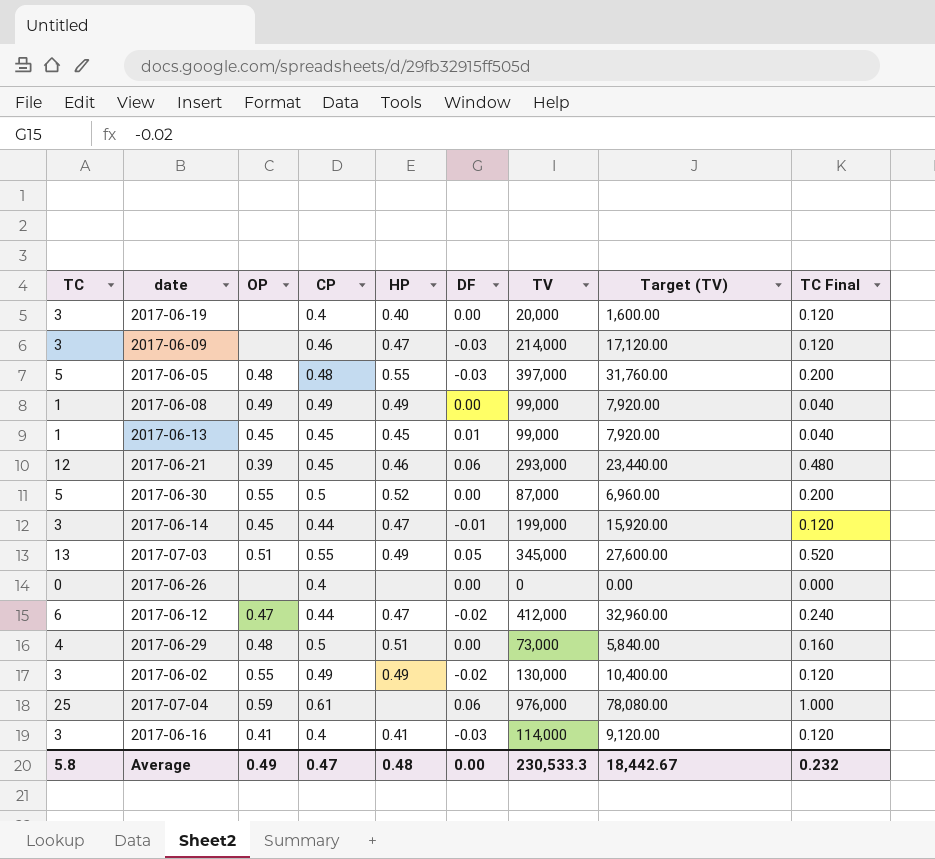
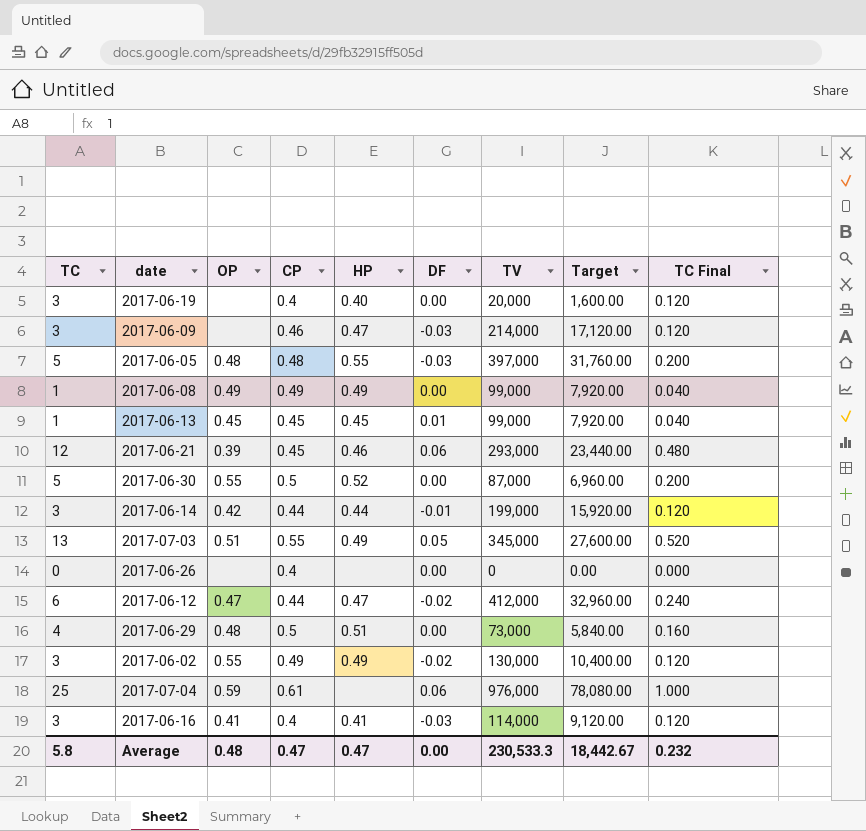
column name: Target (TV) -> Target
2017-06-14 | OP: 0.45 -> 0.42
2017-06-14 | HP: 0.47 -> 0.44
Average | OP: 0.49 -> 0.48
Average | HP: 0.48 -> 0.47

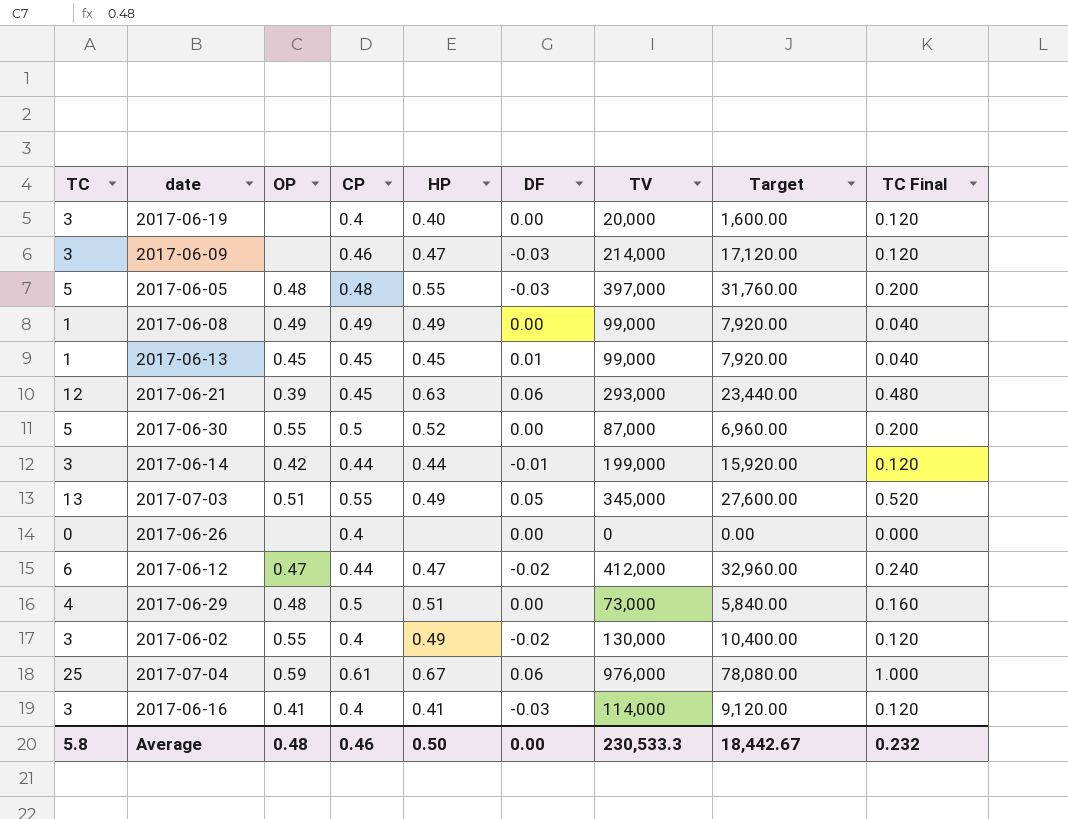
2017-06-21 | HP: 0.46 -> 0.63
2017-06-02 | CP: 0.49 -> 0.4
2017-07-04 | HP: none -> 0.67
Average | CP: 0.47 -> 0.46
Average | HP: 0.47 -> 0.50

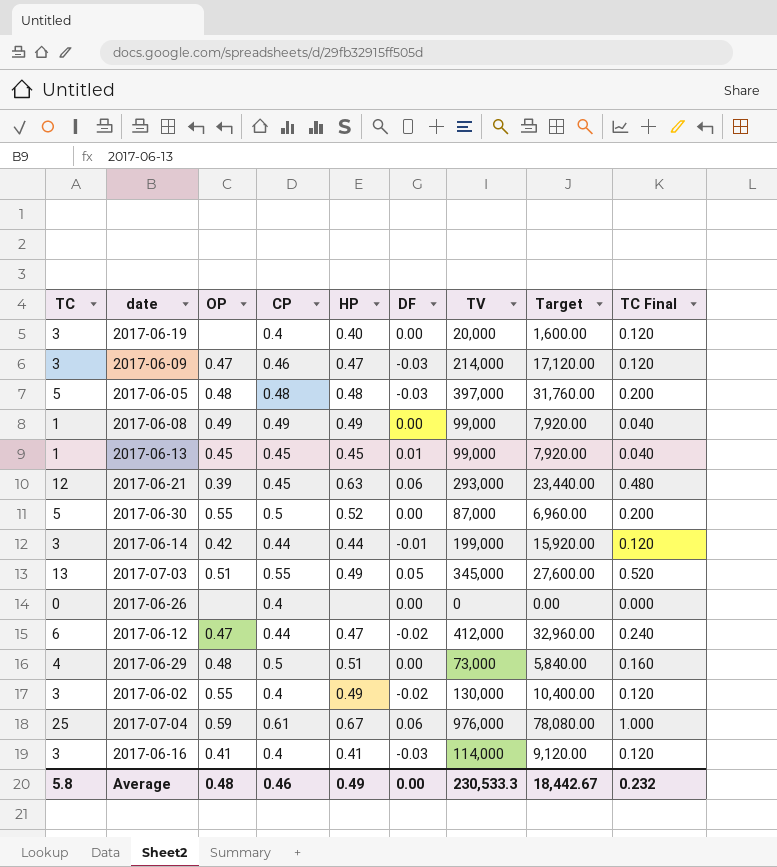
2017-06-09 | OP: none -> 0.47
2017-06-05 | HP: 0.55 -> 0.48
Average | HP: 0.50 -> 0.49

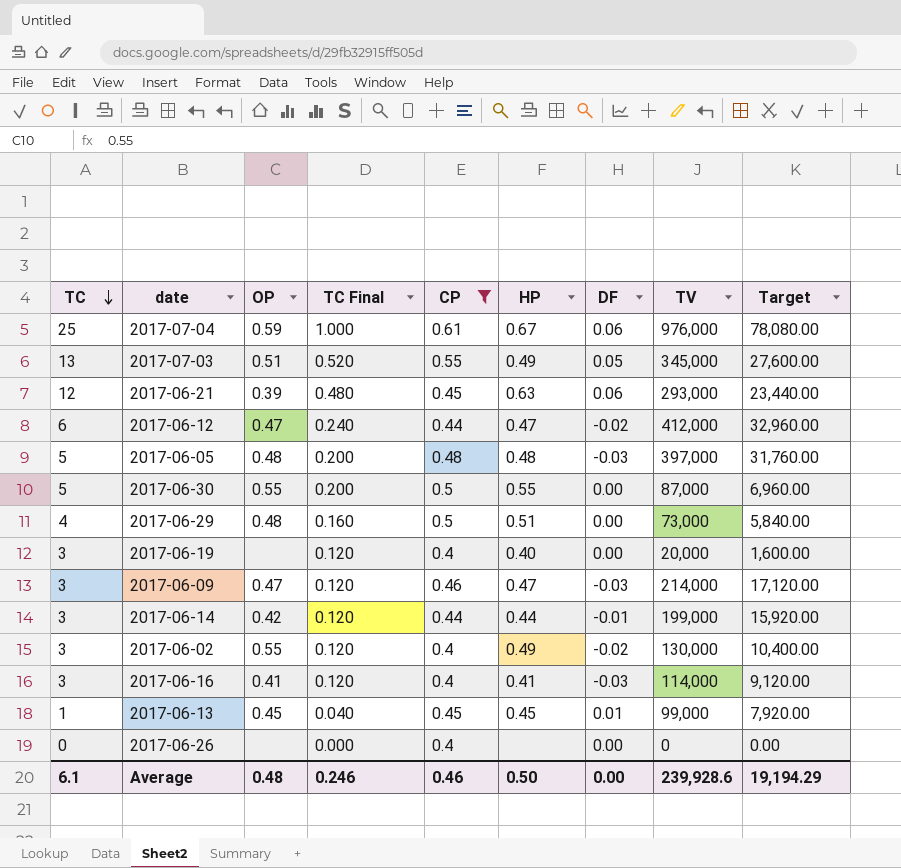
filter: none -> CP != 0.49
row order: none -> TC descending
column TC Final | position: 9 -> 4
2017-06-30 | HP: 0.52 -> 0.55
Average | TC: 5.8 -> 6.1
Average | TC Final: 0.232 -> 0.246
Average | HP: 0.49 -> 0.50
Average | TV: 230,533.3 -> 239,928.6
Average | Target: 18,442.67 -> 19,194.29

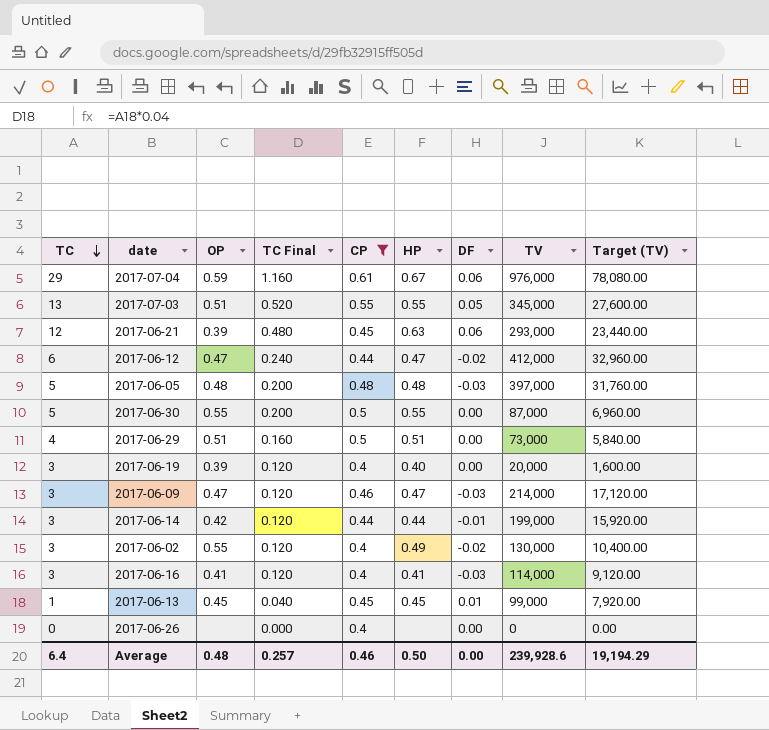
column name: Target -> Target (TV)
2017-07-04 | TC: 25 -> 29
2017-07-04 | TC Final: 1.000 -> 1.160
2017-07-03 | HP: 0.49 -> 0.55
2017-06-29 | OP: 0.48 -> 0.51
2017-06-19 | OP: none -> 0.39
Average | TC: 6.1 -> 6.4
Average | TC Final: 0.246 -> 0.257

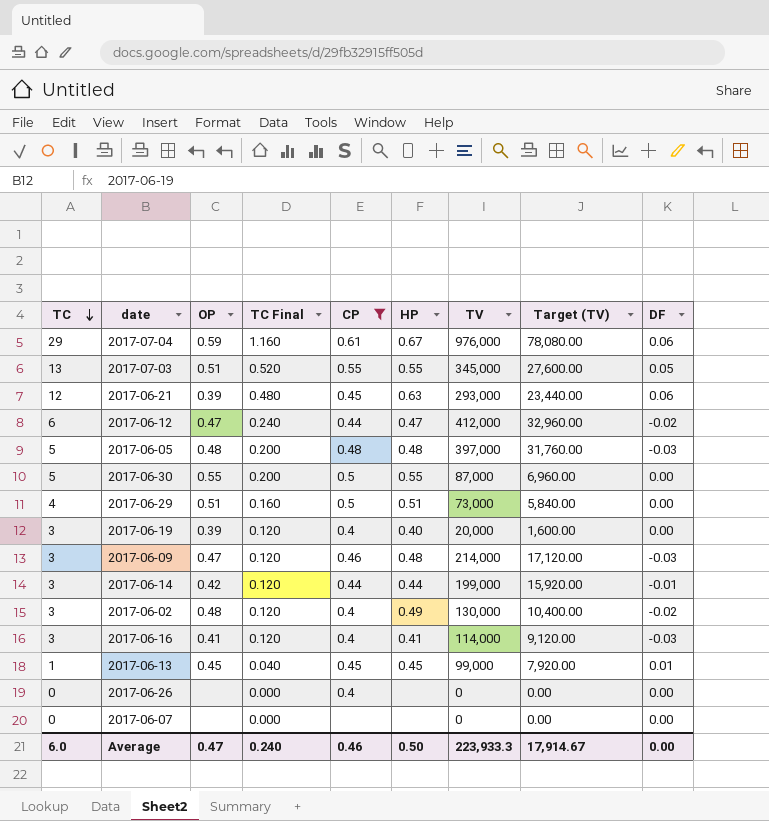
column DF | position: 7 -> 9
2017-06-09 | HP: 0.47 -> 0.48
2017-06-02 | OP: 0.55 -> 0.48
row 2017-06-07: none -> 0 | none | 0.000 | none | none | 0 | 0.00 | 0.00
Average | TC: 6.4 -> 6.0
Average | OP: 0.48 -> 0.47
Average | TC Final: 0.257 -> 0.240
Average | TV: 239,928.6 -> 223,933.3
Average | Target (TV): 19,194.29 -> 17,914.67

